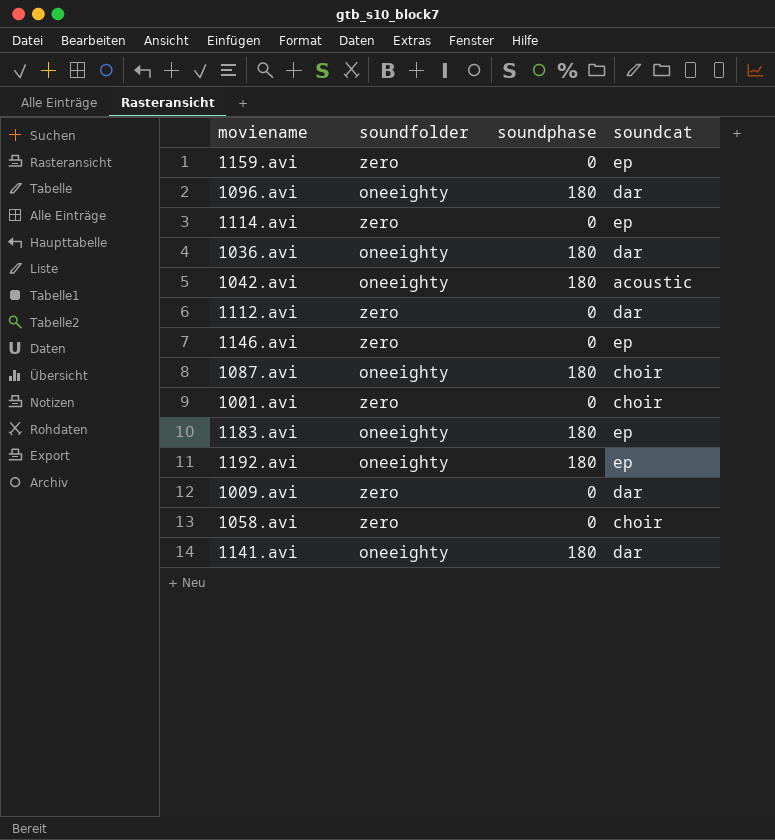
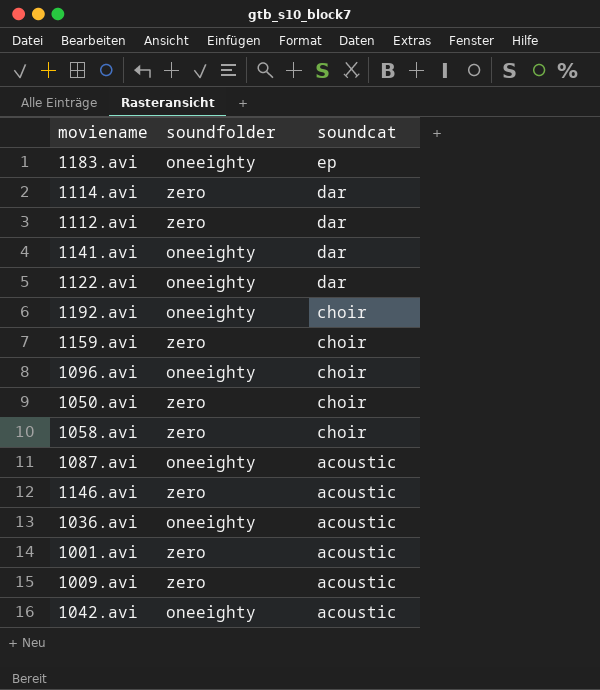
row order: none -> soundcat descending
column soundphase | position: 3 -> none
1114.avi | soundcat: ep -> dar
row 1122.avi: none -> oneeighty | dar
1192.avi | soundcat: ep -> choir
1159.avi | soundcat: ep -> choir
1096.avi | soundcat: dar -> choir
row 1050.avi: none -> zero | choir
1087.avi | soundcat: choir -> acoustic
1146.avi | soundcat: ep -> acoustic
1036.avi | soundcat: dar -> acoustic
1001.avi | soundcat: choir -> acoustic
1009.avi | soundcat: dar -> acoustic

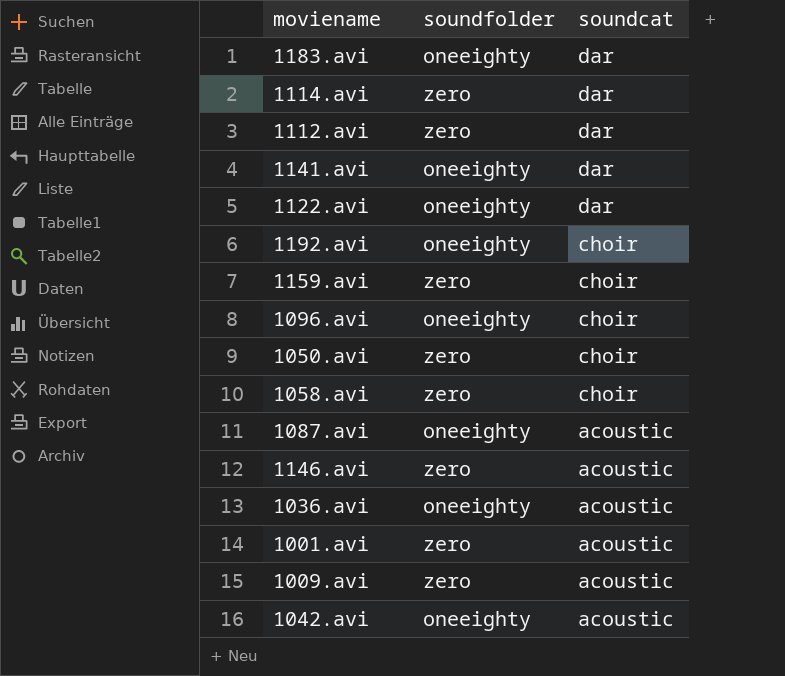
1183.avi | soundcat: ep -> dar

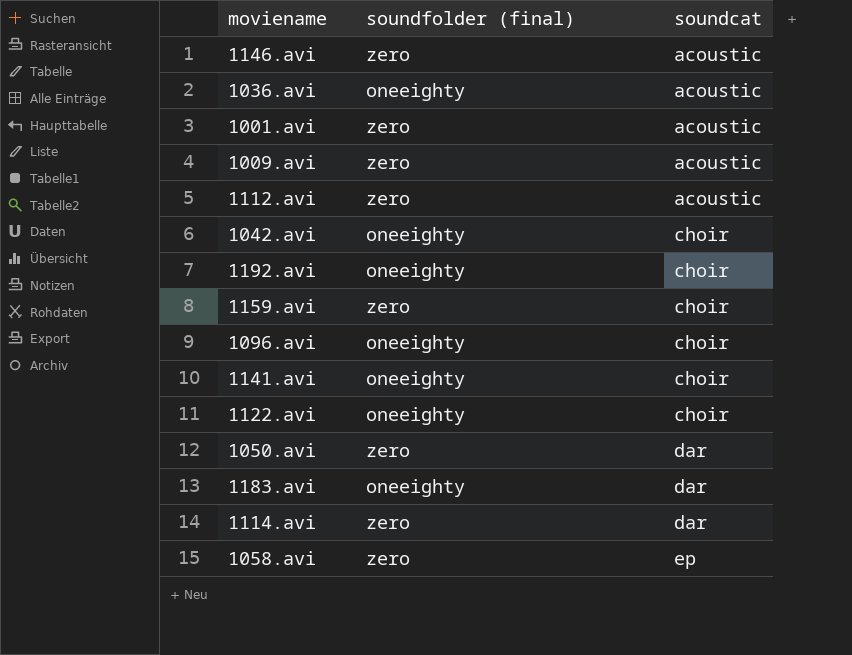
row order: soundcat descending -> soundcat ascending
column name: soundfolder -> soundfolder (final)
row 1087.avi: oneeighty | acoustic -> none
1112.avi | soundcat: dar -> acoustic
1042.avi | soundcat: acoustic -> choir
1141.avi | soundcat: dar -> choir
1122.avi | soundcat: dar -> choir
1050.avi | soundcat: choir -> dar
1058.avi | soundcat: choir -> ep

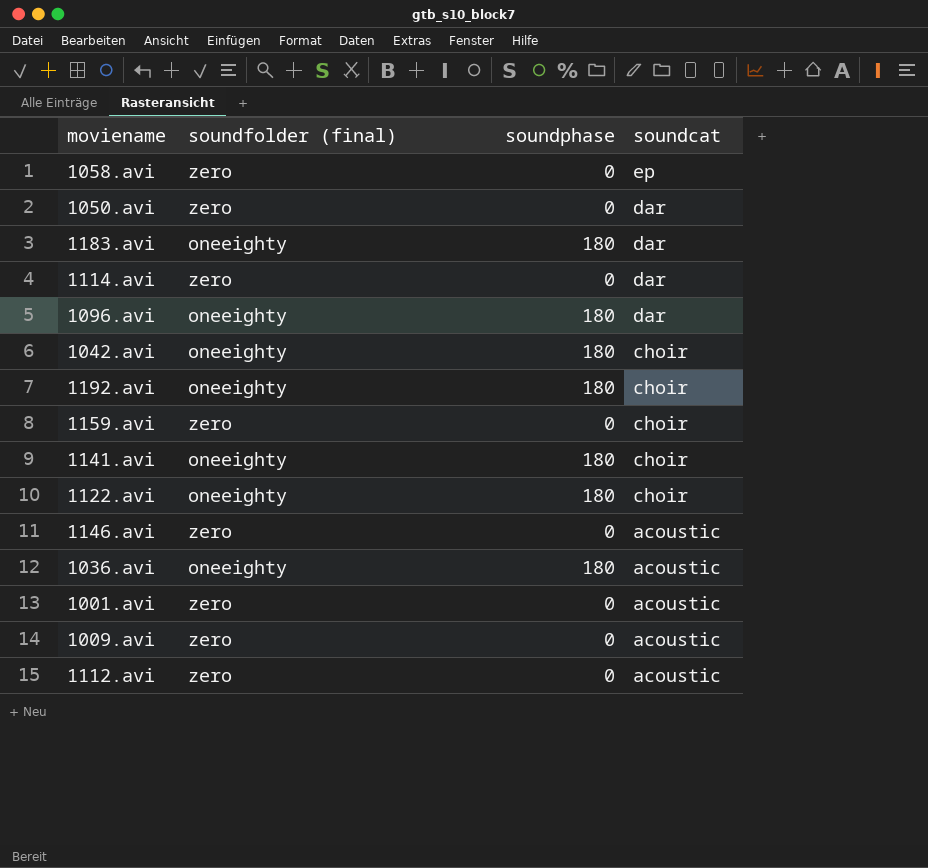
row order: soundcat ascending -> soundcat descending
column soundphase | position: none -> 3
1096.avi | soundcat: choir -> dar

